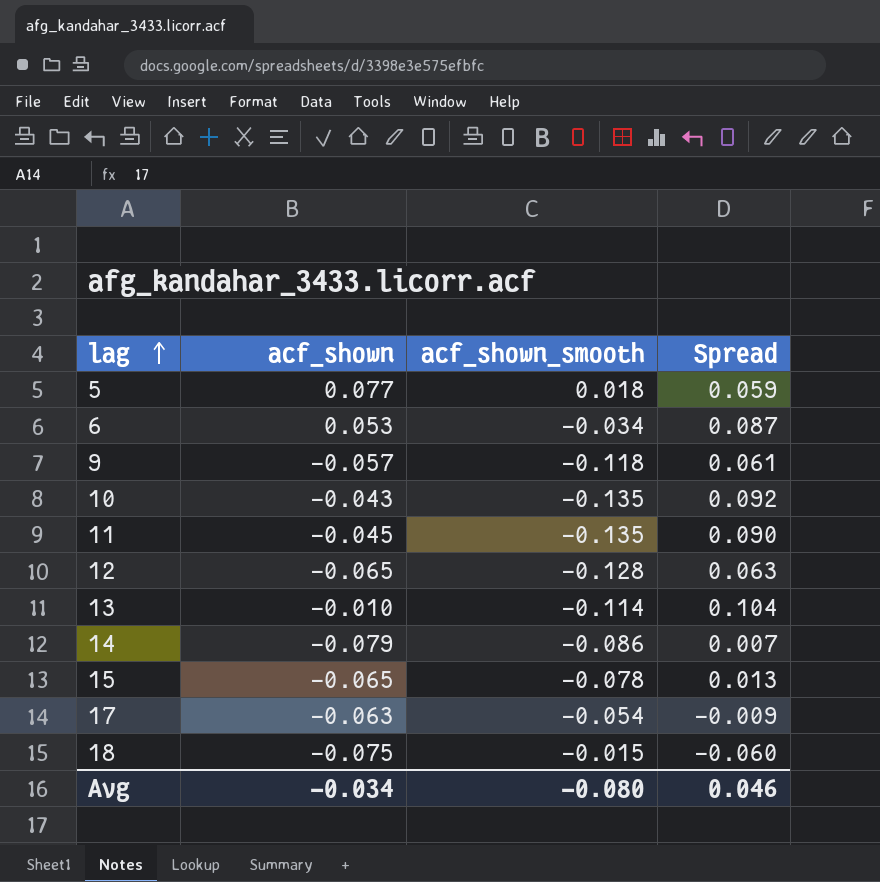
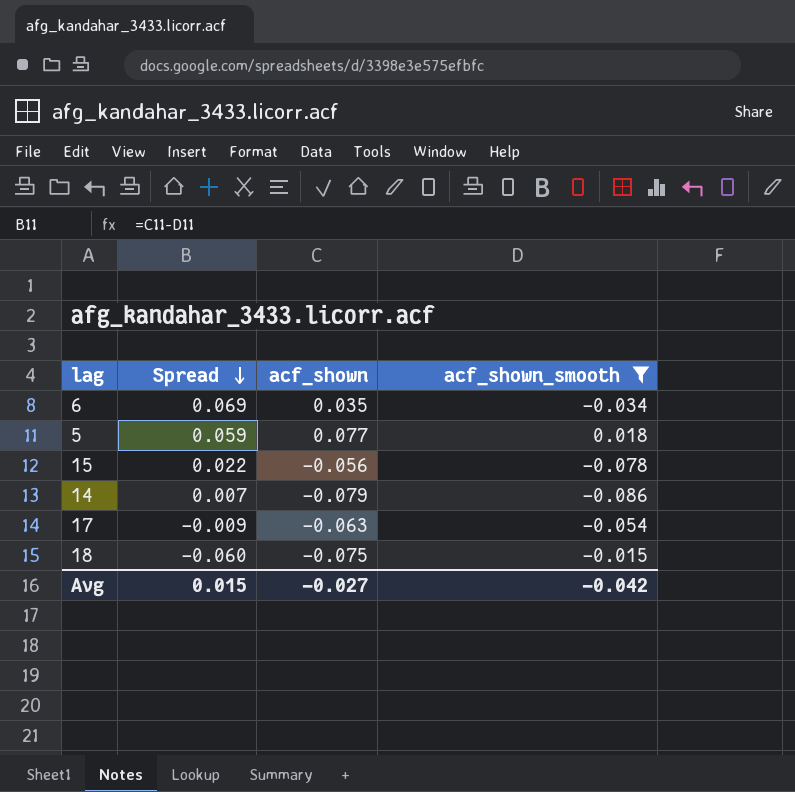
filter: none -> acf_shown_smooth >= -0.086
row order: lag ascending -> Spread descending
column Spread | position: 4 -> 2
6 | Spread: 0.087 -> 0.069
6 | acf_shown: 0.053 -> 0.035
15 | Spread: 0.013 -> 0.022
15 | acf_shown: -0.065 -> -0.056
Avg | Spread: 0.046 -> 0.015
Avg | acf_shown: -0.034 -> -0.027
Avg | acf_shown_smooth: -0.080 -> -0.042

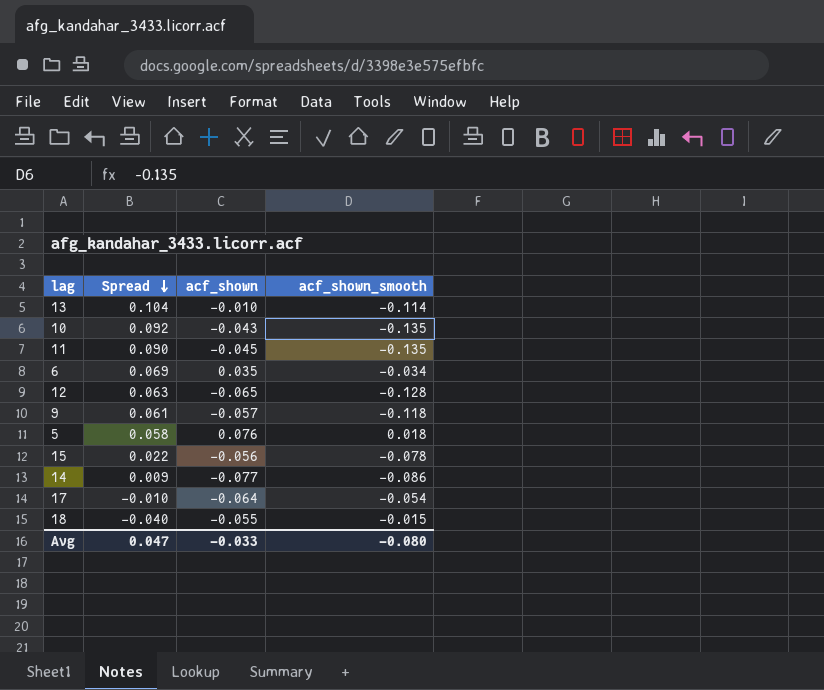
filter: acf_shown_smooth >= -0.086 -> none
5 | Spread: 0.059 -> 0.058
5 | acf_shown: 0.077 -> 0.076
14 | Spread: 0.007 -> 0.009
14 | acf_shown: -0.079 -> -0.077
17 | Spread: -0.009 -> -0.010
17 | acf_shown: -0.063 -> -0.064
18 | Spread: -0.060 -> -0.040
18 | acf_shown: -0.075 -> -0.055
Avg | Spread: 0.015 -> 0.047
Avg | acf_shown: -0.027 -> -0.033
Avg | acf_shown_smooth: -0.042 -> -0.080

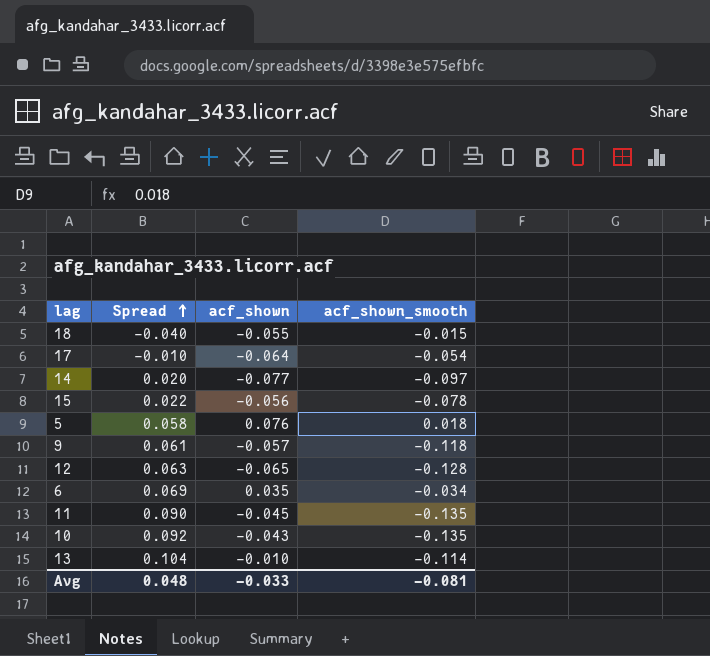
row order: Spread descending -> Spread ascending
14 | Spread: 0.009 -> 0.020
14 | acf_shown_smooth: -0.086 -> -0.097
Avg | Spread: 0.047 -> 0.048
Avg | acf_shown_smooth: -0.080 -> -0.081

